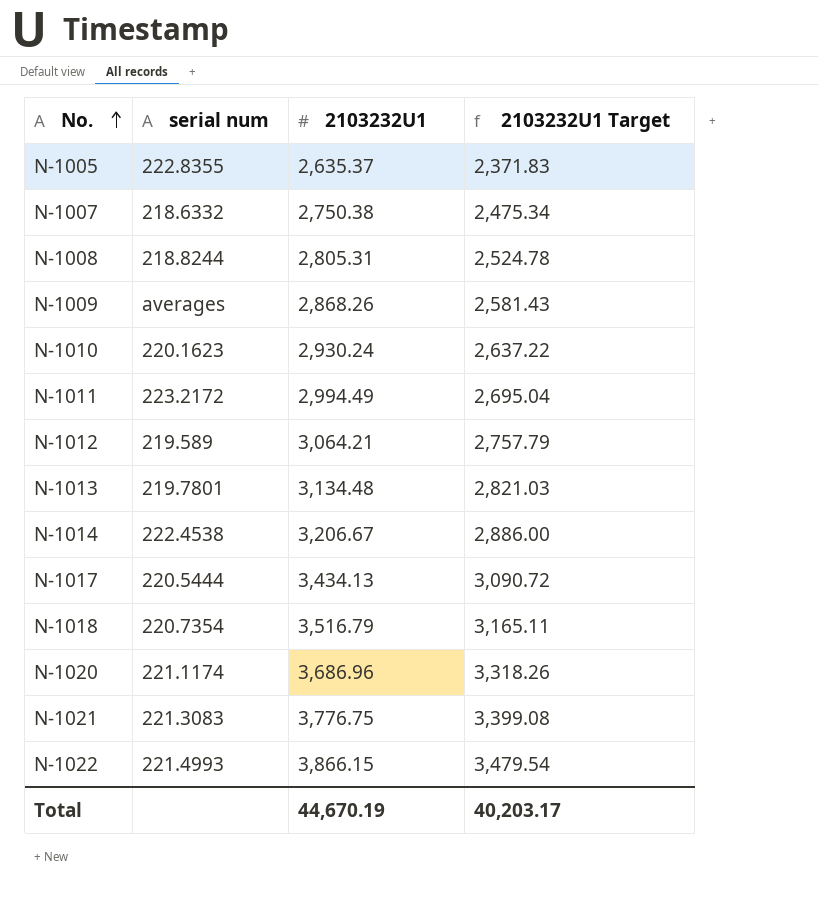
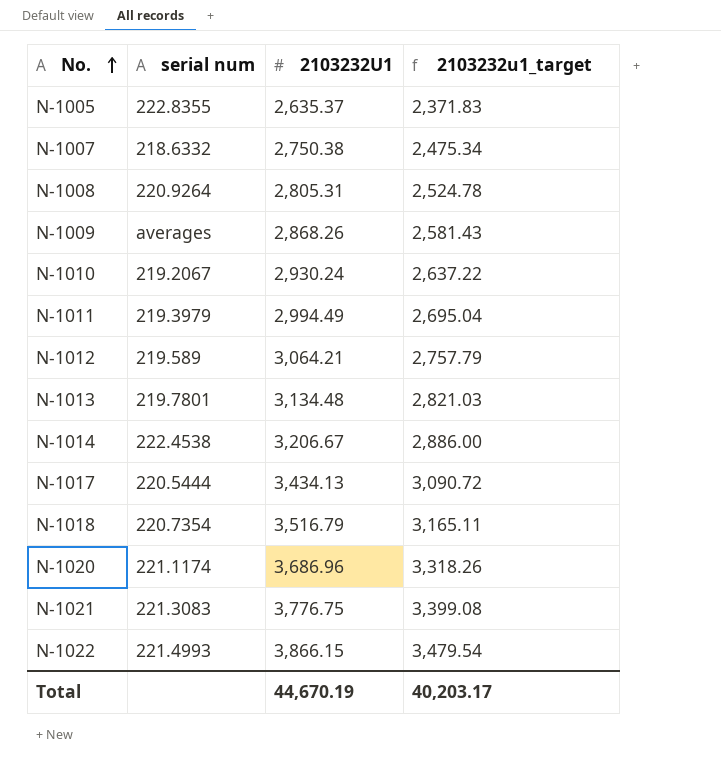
column name: 2103232U1 Target -> 2103232u1_target
N-1008 | serial num: 218.8244 -> 220.9264
N-1010 | serial num: 220.1623 -> 219.2067
N-1011 | serial num: 223.2172 -> 219.3979

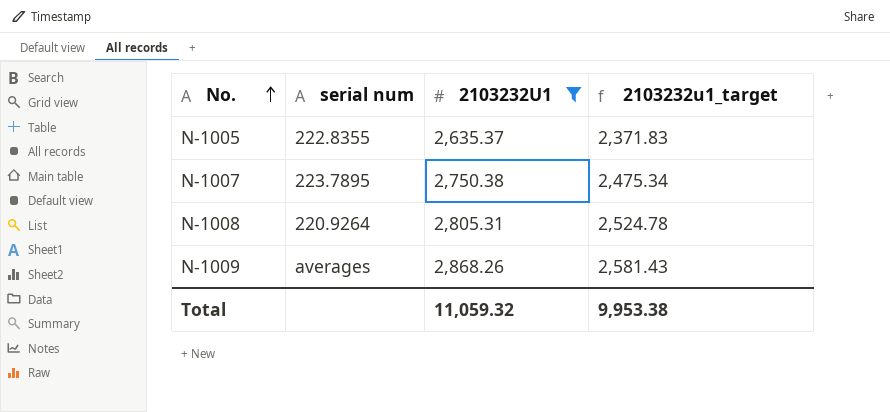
filter: none -> 2103232U1 <= 2,868.26
N-1007 | serial num: 218.6332 -> 223.7895
Total | 2103232U1: 44,670.19 -> 11,059.32
Total | 2103232u1_target: 40,203.17 -> 9,953.38

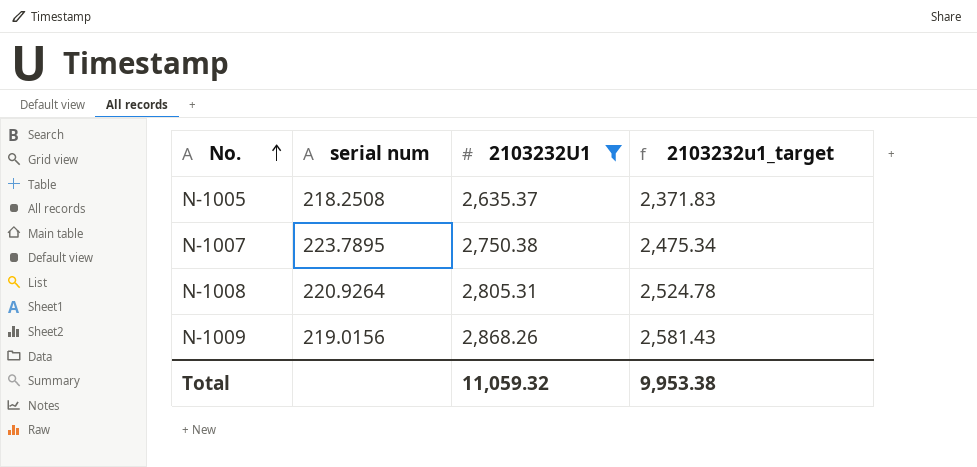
N-1005 | serial num: 222.8355 -> 218.2508
N-1009 | serial num: averages -> 219.0156

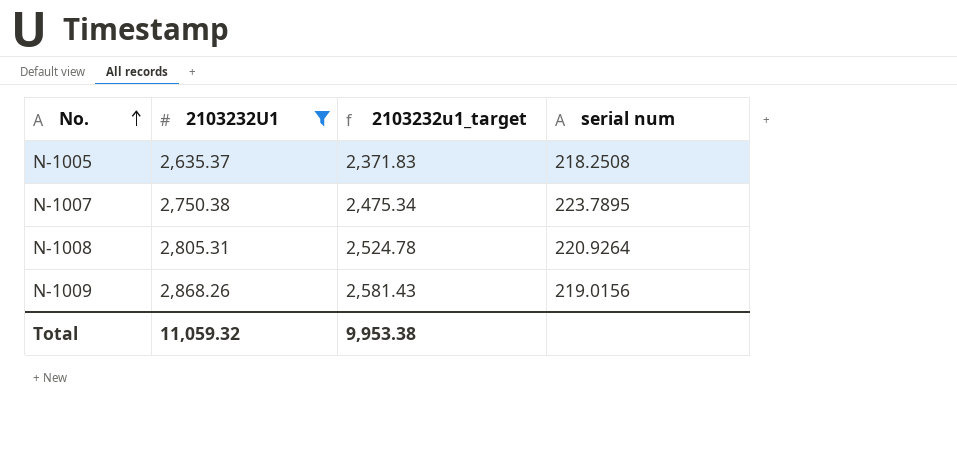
column serial num | position: 2 -> 4

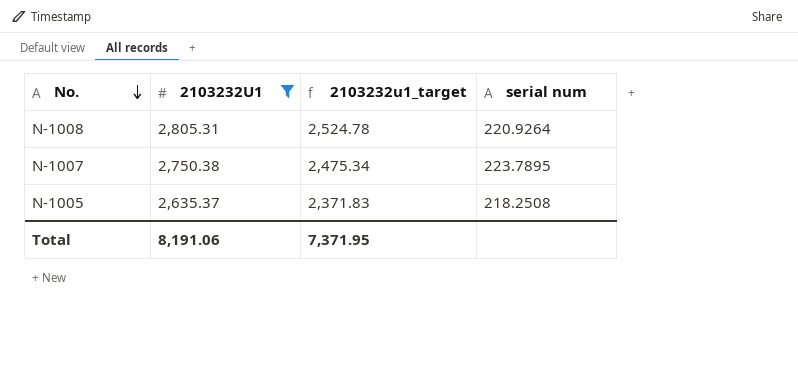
row order: No. ascending -> No. descending
row N-1009: 2,868.26 | 2,581.43 | 219.0156 -> none
Total | 2103232U1: 11,059.32 -> 8,191.06
Total | 2103232u1_target: 9,953.38 -> 7,371.95

